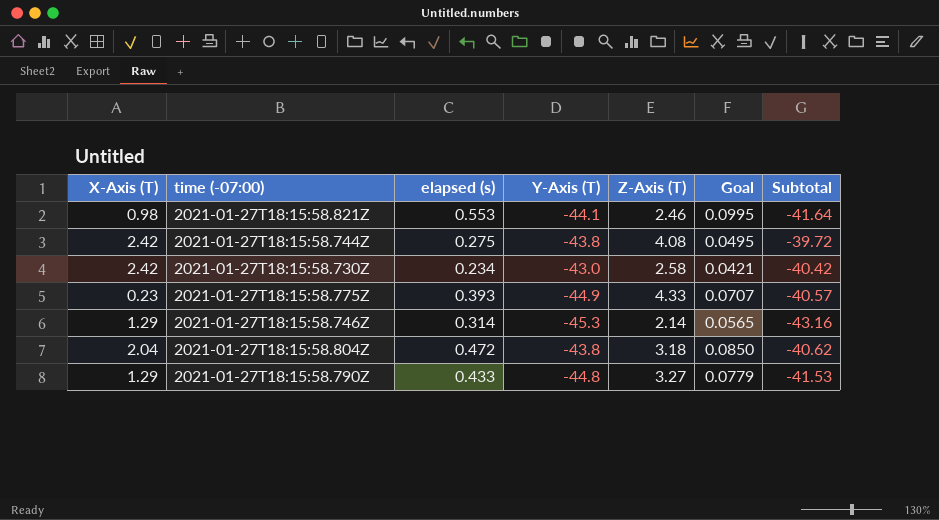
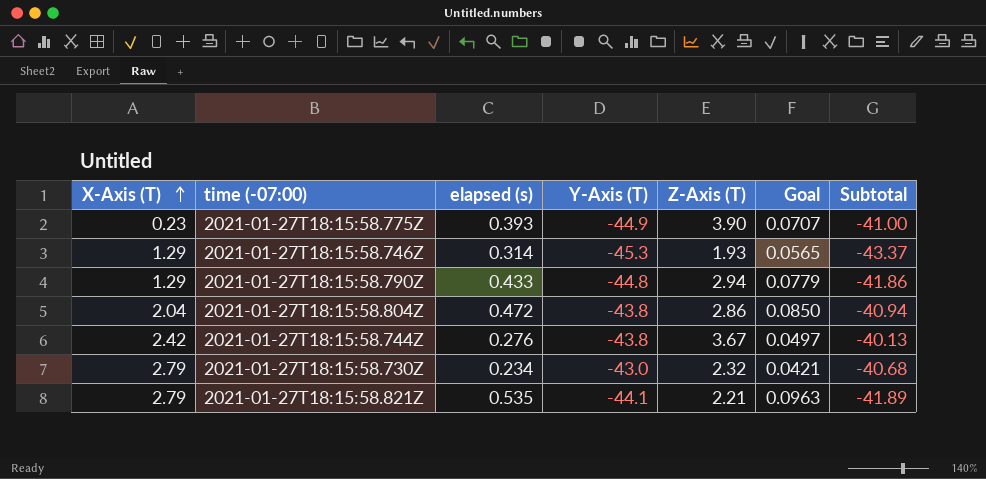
row order: none -> X-Axis (T) ascending
2021-01-27T18:15:58.775Z | Z-Axis (T): 4.33 -> 3.90
2021-01-27T18:15:58.775Z | Subtotal: -40.57 -> -41.00
2021-01-27T18:15:58.746Z | Z-Axis (T): 2.14 -> 1.93
2021-01-27T18:15:58.746Z | Subtotal: -43.16 -> -43.37
2021-01-27T18:15:58.790Z | Z-Axis (T): 3.27 -> 2.94
2021-01-27T18:15:58.790Z | Subtotal: -41.53 -> -41.86
2021-01-27T18:15:58.804Z | Z-Axis (T): 3.18 -> 2.86
2021-01-27T18:15:58.804Z | Subtotal: -40.62 -> -40.94
2021-01-27T18:15:58.744Z | elapsed (s): 0.275 -> 0.276
2021-01-27T18:15:58.744Z | Z-Axis (T): 4.08 -> 3.67
2021-01-27T18:15:58.744Z | Goal: 0.0495 -> 0.0497
2021-01-27T18:15:58.744Z | Subtotal: -39.72 -> -40.13
2021-01-27T18:15:58.730Z | X-Axis (T): 2.42 -> 2.79
2021-01-27T18:15:58.730Z | Z-Axis (T): 2.58 -> 2.32
2021-01-27T18:15:58.730Z | Subtotal: -40.42 -> -40.68
2021-01-27T18:15:58.821Z | X-Axis (T): 0.98 -> 2.79
2021-01-27T18:15:58.821Z | elapsed (s): 0.553 -> 0.535
2021-01-27T18:15:58.821Z | Z-Axis (T): 2.46 -> 2.21
2021-01-27T18:15:58.821Z | Goal: 0.0995 -> 0.0963
2021-01-27T18:15:58.821Z | Subtotal: -41.64 -> -41.89

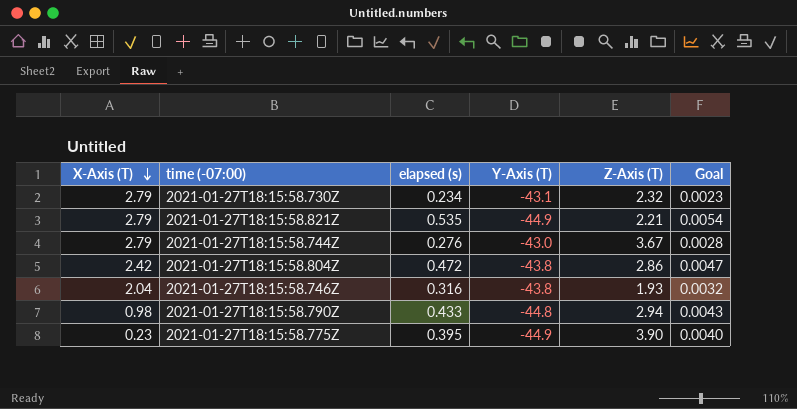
row order: X-Axis (T) ascending -> X-Axis (T) descending
column Subtotal | formula: [Y-Axis (T)] + [Z-Axis (T)] -> none
column Goal | formula: [elapsed (s)] * 0.18 -> [elapsed (s)] * 0.01
2021-01-27T18:15:58.730Z | Y-Axis (T): -43.0 -> -43.1
2021-01-27T18:15:58.821Z | Y-Axis (T): -44.1 -> -44.9
2021-01-27T18:15:58.744Z | X-Axis (T): 2.42 -> 2.79
2021-01-27T18:15:58.744Z | Y-Axis (T): -43.8 -> -43.0
2021-01-27T18:15:58.804Z | X-Axis (T): 2.04 -> 2.42
2021-01-27T18:15:58.746Z | X-Axis (T): 1.29 -> 2.04
2021-01-27T18:15:58.746Z | elapsed (s): 0.314 -> 0.316
2021-01-27T18:15:58.746Z | Y-Axis (T): -45.3 -> -43.8
2021-01-27T18:15:58.790Z | X-Axis (T): 1.29 -> 0.98
2021-01-27T18:15:58.775Z | elapsed (s): 0.393 -> 0.395

